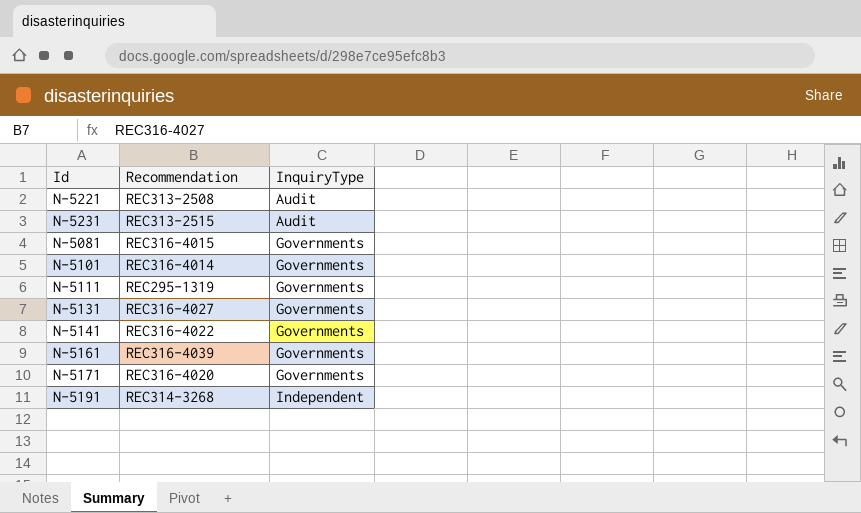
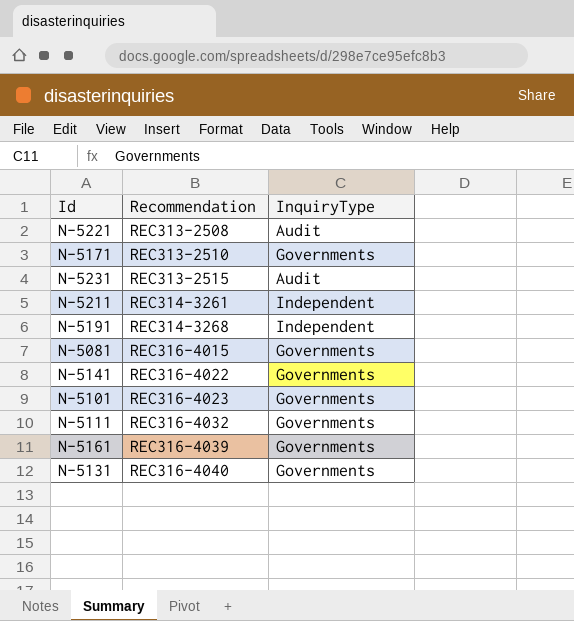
row order: InquiryType ascending -> Recommendation ascending
N-5171 | Recommendation: REC316-4020 -> REC313-2510
row N-5211: none -> REC314-3261 | Independent
N-5101 | Recommendation: REC316-4014 -> REC316-4023
N-5111 | Recommendation: REC295-1319 -> REC316-4032
N-5131 | Recommendation: REC316-4027 -> REC316-4040

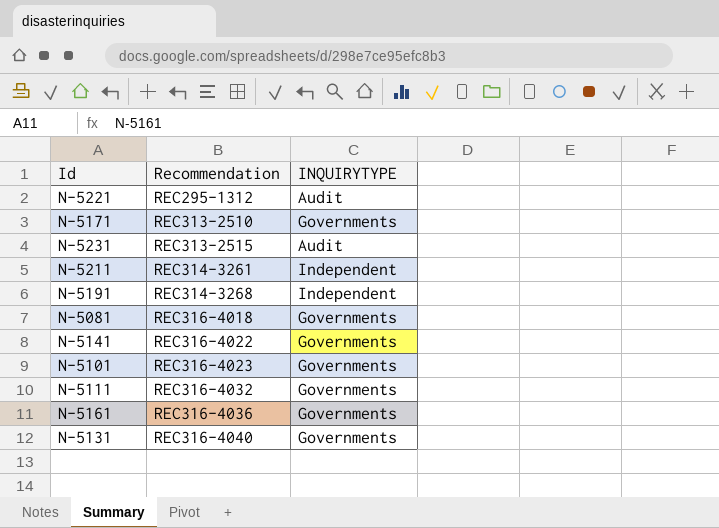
column name: InquiryType -> INQUIRYTYPE
N-5221 | Recommendation: REC313-2508 -> REC295-1312
N-5081 | Recommendation: REC316-4015 -> REC316-4018
N-5161 | Recommendation: REC316-4039 -> REC316-4036

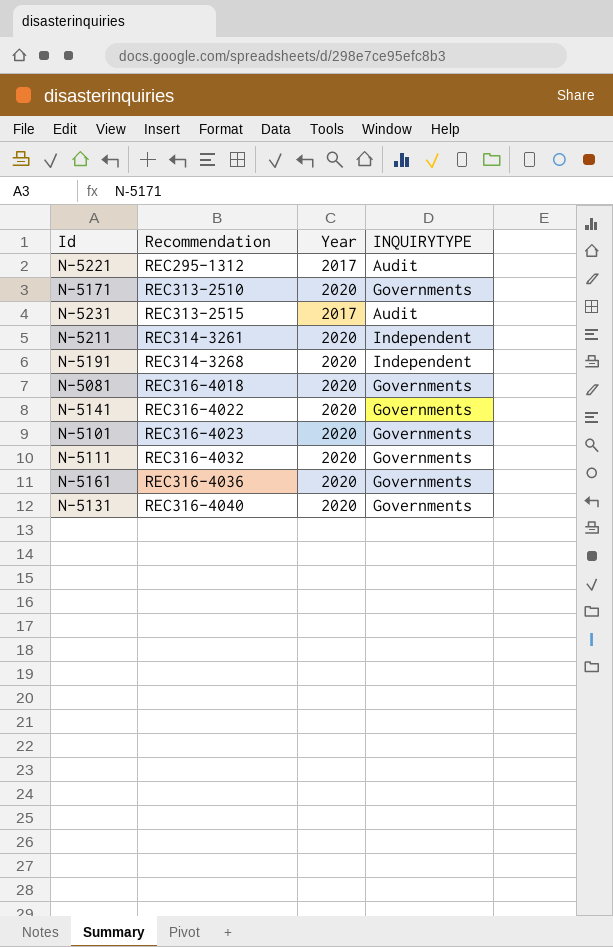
column Year | position: none -> 3

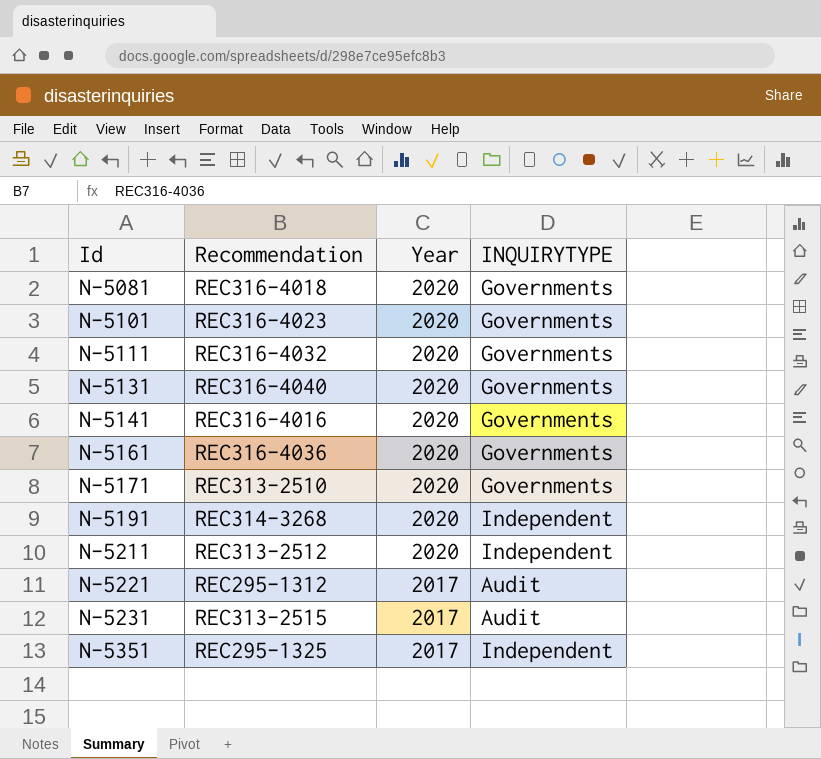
row order: Recommendation ascending -> Id ascending
N-5141 | Recommendation: REC316-4022 -> REC316-4016
N-5211 | Recommendation: REC314-3261 -> REC313-2512
row N-5351: none -> REC295-1325 | 2017 | Independent

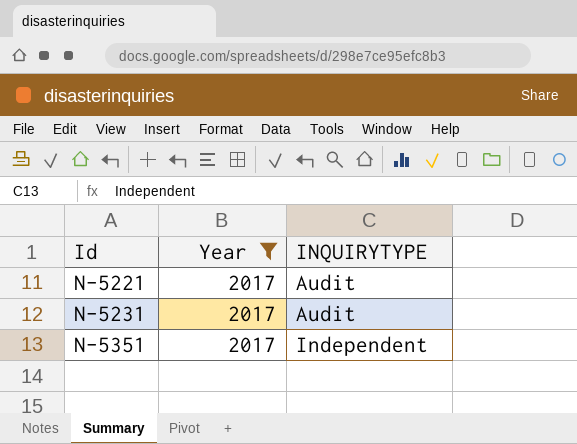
filter: none -> Year = 2017
column Recommendation | position: 2 -> none

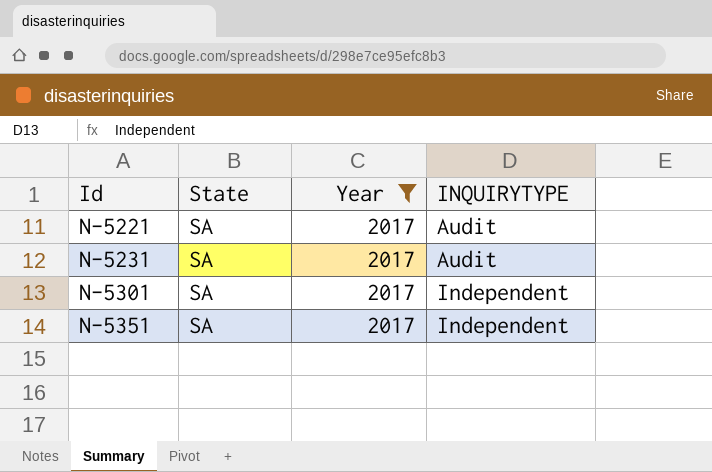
column State | position: none -> 2
row N-5301: none -> SA | 2017 | Independent

